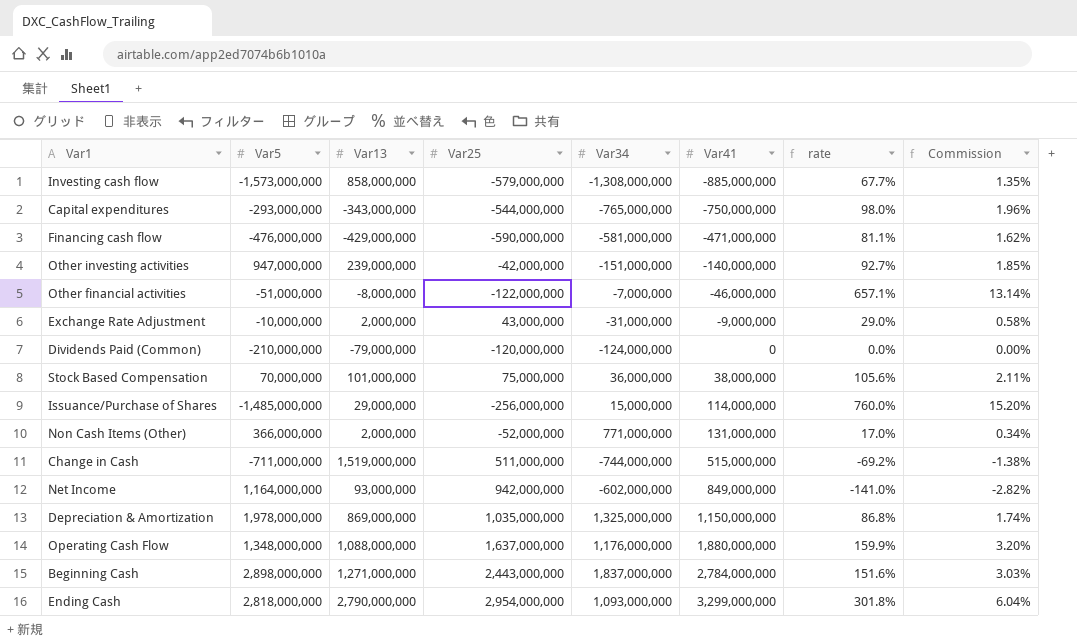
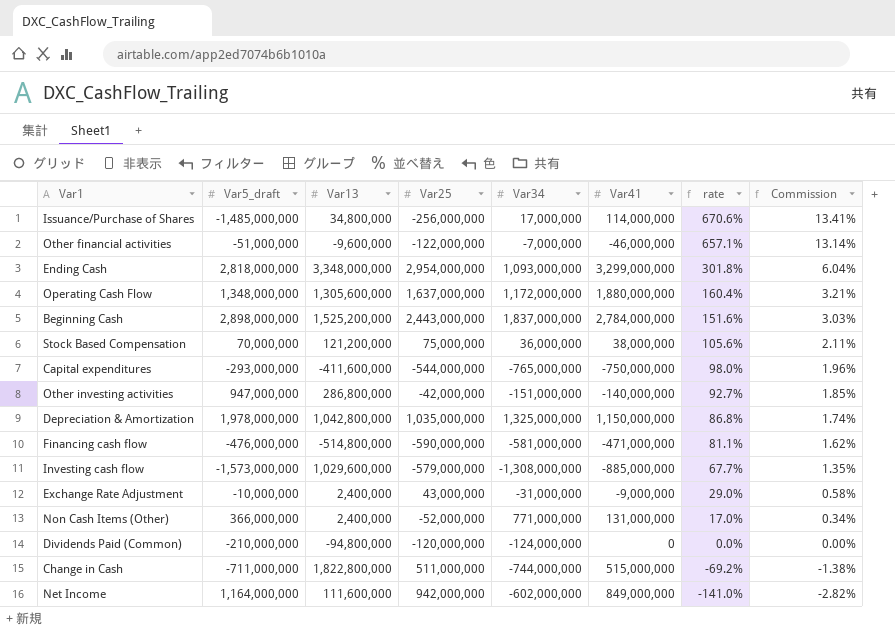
row order: Var41 ascending -> rate descending
column name: Var5 -> Var5_draft
Issuance/Purchase of Shares | Var13: 29,000,000 -> 34,800,000
Issuance/Purchase of Shares | Var34: 15,000,000 -> 17,000,000
Issuance/Purchase of Shares | rate: 760.0% -> 670.6%
Issuance/Purchase of Shares | Commission: 15.20% -> 13.41%
Other financial activities | Var13: -8,000,000 -> -9,600,000
Ending Cash | Var13: 2,790,000,000 -> 3,348,000,000
Operating Cash Flow | Var13: 1,088,000,000 -> 1,305,600,000
Operating Cash Flow | Var34: 1,176,000,000 -> 1,172,000,000
Operating Cash Flow | rate: 159.9% -> 160.4%
Operating Cash Flow | Commission: 3.20% -> 3.21%
Beginning Cash | Var13: 1,271,000,000 -> 1,525,200,000
Stock Based Compensation | Var13: 101,000,000 -> 121,200,000
Capital expenditures | Var13: -343,000,000 -> -411,600,000
Other investing activities | Var13: 239,000,000 -> 286,800,000
Depreciation & Amortization | Var13: 869,000,000 -> 1,042,800,000
Financing cash flow | Var13: -429,000,000 -> -514,800,000
Investing cash flow | Var13: 858,000,000 -> 1,029,600,000
Exchange Rate Adjustment | Var13: 2,000,000 -> 2,400,000
Non Cash Items (Other) | Var13: 2,000,000 -> 2,400,000
Dividends Paid (Common) | Var13: -79,000,000 -> -94,800,000
Change in Cash | Var13: 1,519,000,000 -> 1,822,800,000
Net Income | Var13: 93,000,000 -> 111,600,000

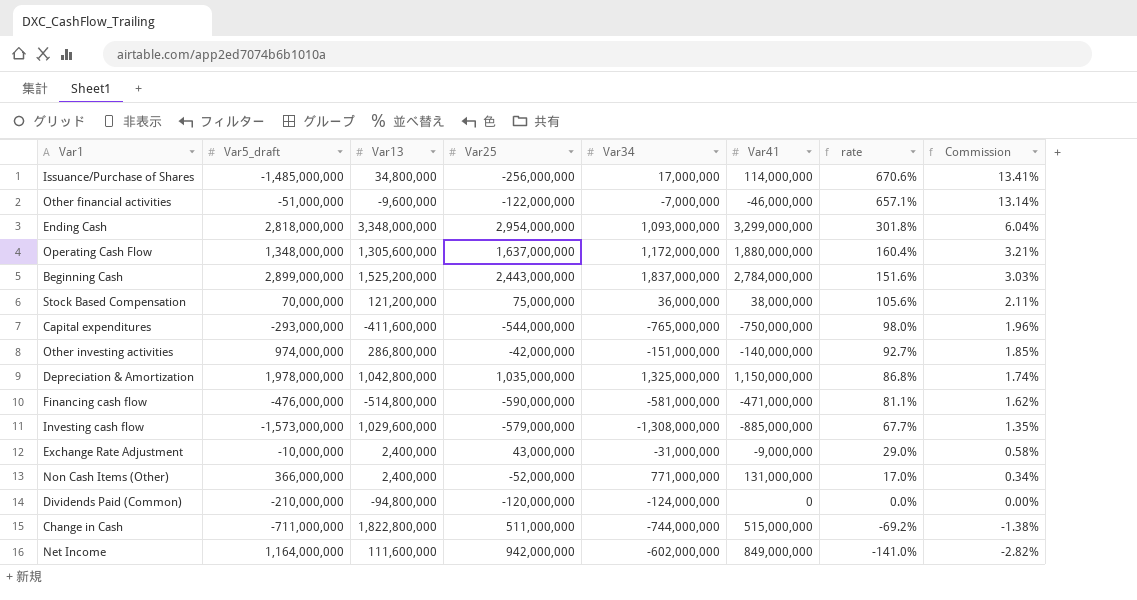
Beginning Cash | Var5_draft: 2,898,000,000 -> 2,899,000,000
Other investing activities | Var5_draft: 947,000,000 -> 974,000,000

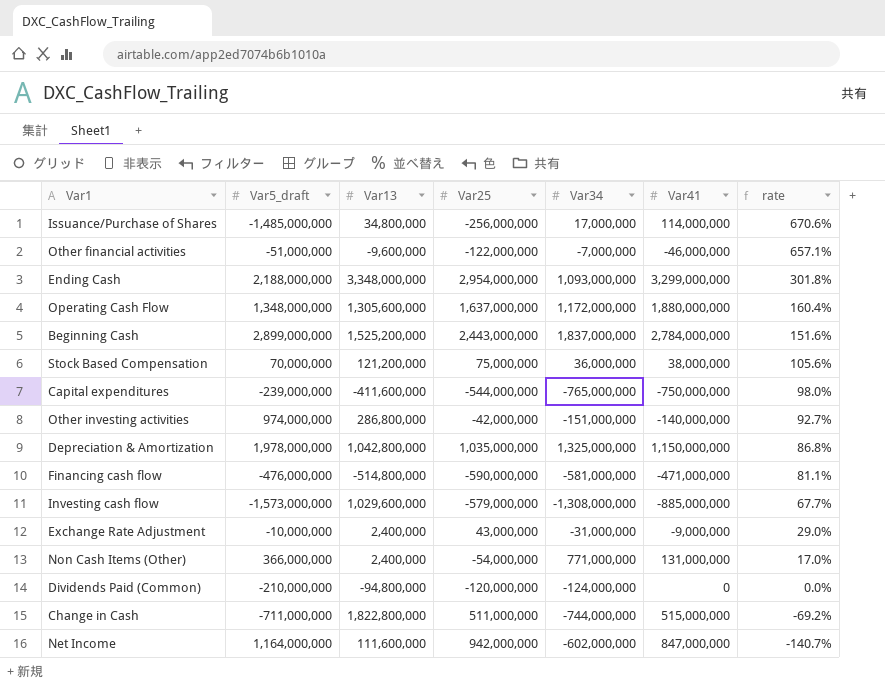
column Commission | formula: [rate] * 0.02 -> none
Ending Cash | Var5_draft: 2,818,000,000 -> 2,188,000,000
Capital expenditures | Var5_draft: -293,000,000 -> -239,000,000
Non Cash Items (Other) | Var25: -52,000,000 -> -54,000,000
Net Income | Var41: 849,000,000 -> 847,000,000
Net Income | rate: -141.0% -> -140.7%

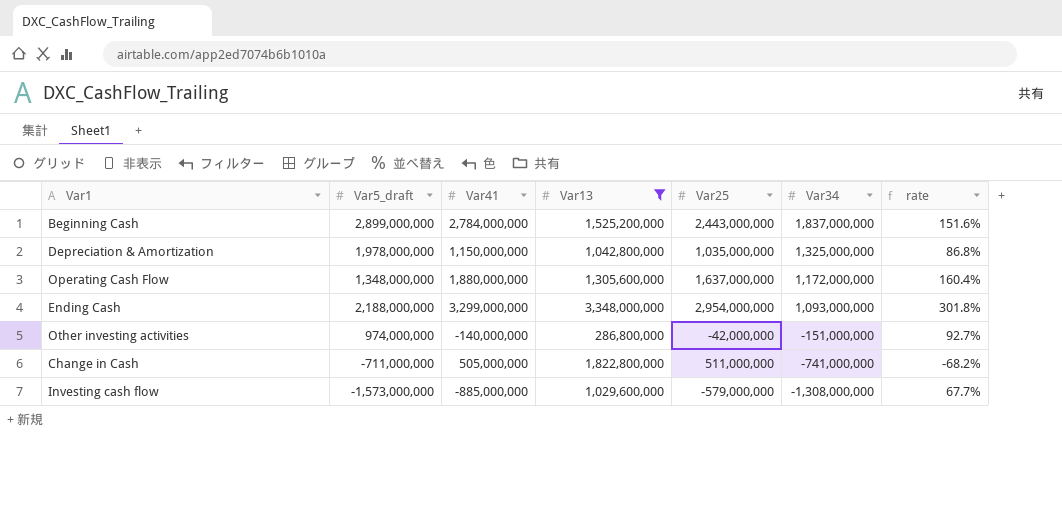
filter: none -> Var13 >= 286,800,000
row order: rate descending -> Var34 descending
column Var41 | position: 6 -> 3
Change in Cash | Var41: 515,000,000 -> 505,000,000
Change in Cash | Var34: -744,000,000 -> -741,000,000
Change in Cash | rate: -69.2% -> -68.2%

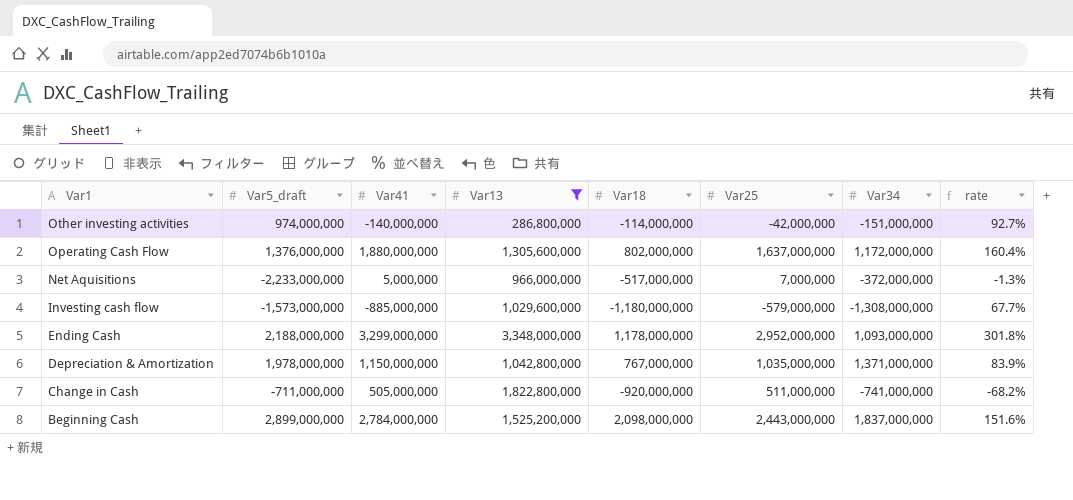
row order: Var34 descending -> Var1 descending
column Var18 | position: none -> 5
Operating Cash Flow | Var5_draft: 1,348,000,000 -> 1,376,000,000
row Net Aquisitions: none -> -2,233,000,000 | 5,000,000 | 966,000,000 | -517,000,000 | 7,000,000 | -372,000,000 | -1.3%
Ending Cash | Var25: 2,954,000,000 -> 2,952,000,000
Depreciation & Amortization | Var34: 1,325,000,000 -> 1,371,000,000
Depreciation & Amortization | rate: 86.8% -> 83.9%

